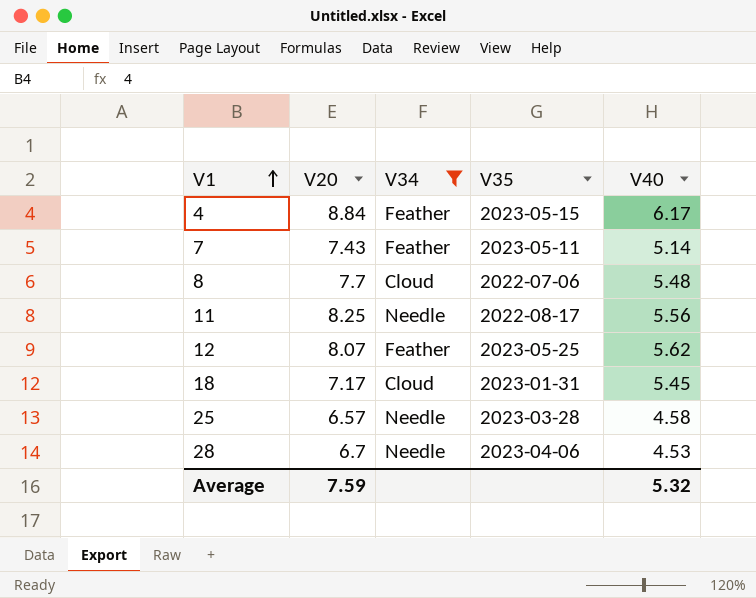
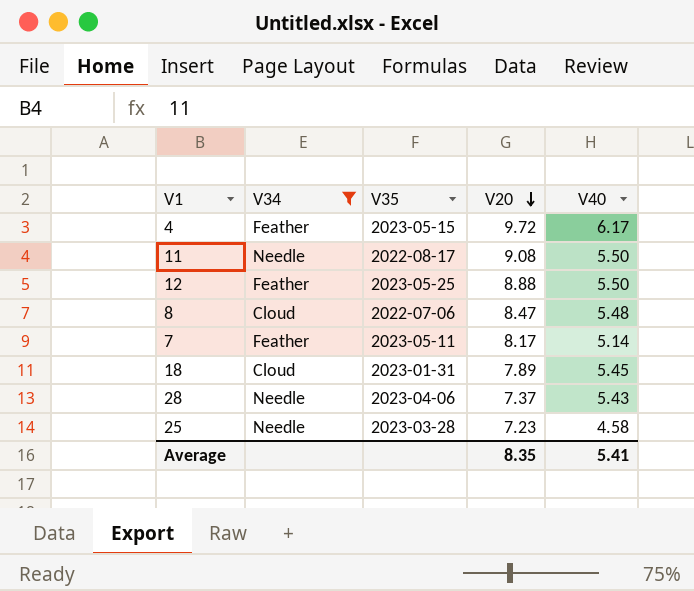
row order: V1 ascending -> V20 descending
column V20 | position: 2 -> 4
4 | V20: 8.84 -> 9.72
11 | V20: 8.25 -> 9.08
11 | V40: 5.56 -> 5.50
12 | V20: 8.07 -> 8.88
12 | V40: 5.62 -> 5.50
8 | V20: 7.7 -> 8.47
7 | V20: 7.43 -> 8.17
18 | V20: 7.17 -> 7.89
28 | V20: 6.7 -> 7.37
28 | V40: 4.53 -> 5.43
25 | V20: 6.57 -> 7.23
Average | V20: 7.59 -> 8.35
Average | V40: 5.32 -> 5.41

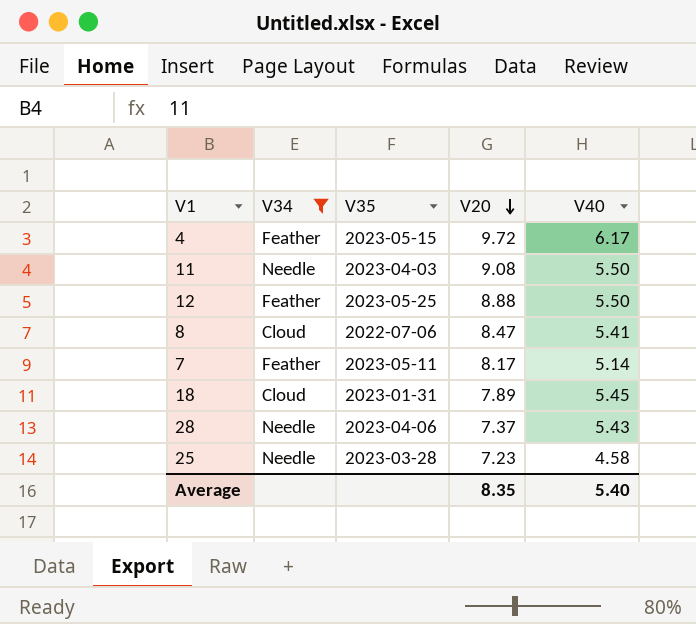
11 | V35: 2022-08-17 -> 2023-04-03
8 | V40: 5.48 -> 5.41
Average | V40: 5.41 -> 5.40

